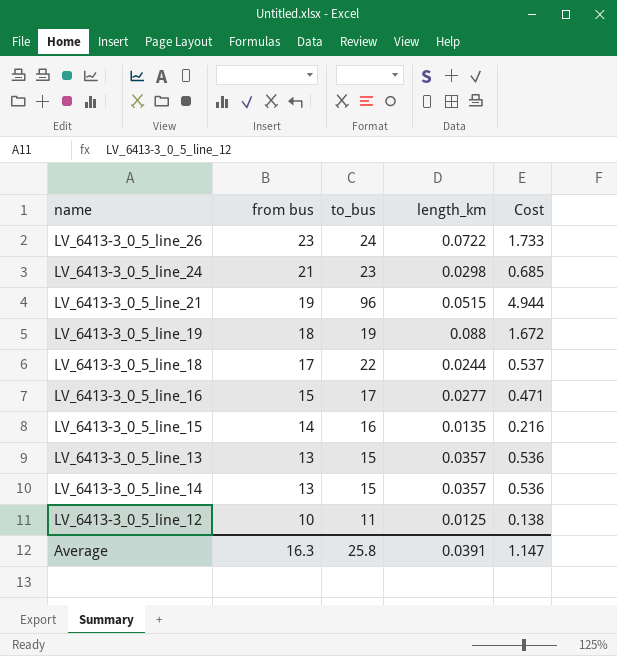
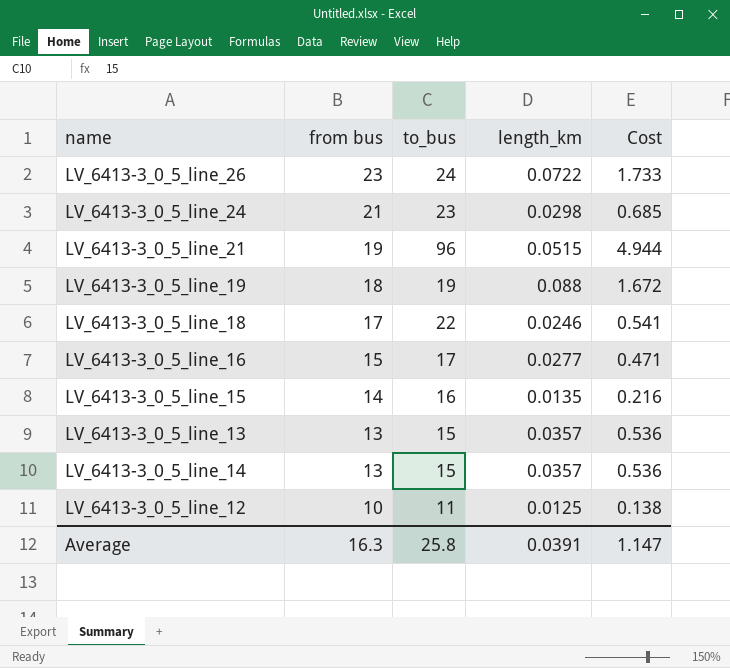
LV_6413-3_0_5_line_18 | length_km: 0.0244 -> 0.0246
LV_6413-3_0_5_line_18 | Cost: 0.537 -> 0.541

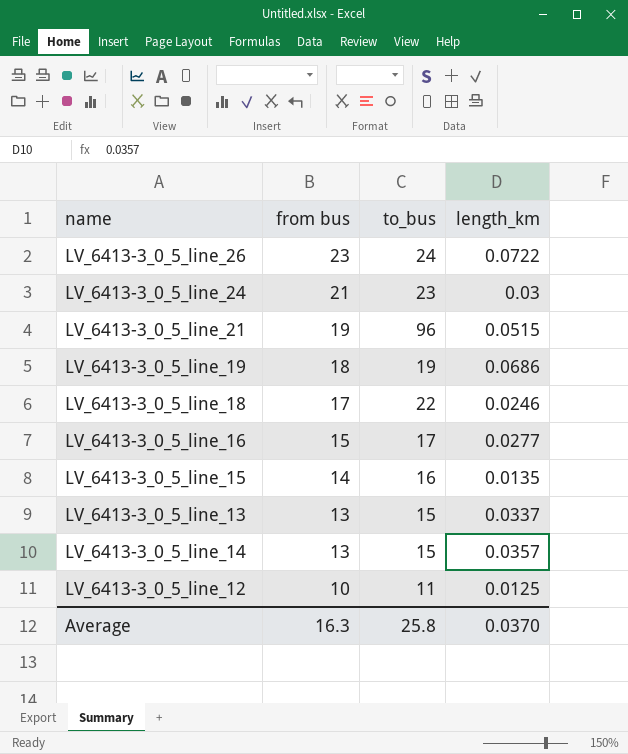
column Cost | formula: [to_bus] * [length_km] -> none
LV_6413-3_0_5_line_24 | length_km: 0.0298 -> 0.03
LV_6413-3_0_5_line_19 | length_km: 0.088 -> 0.0686
LV_6413-3_0_5_line_13 | length_km: 0.0357 -> 0.0337
Average | length_km: 0.0391 -> 0.0370

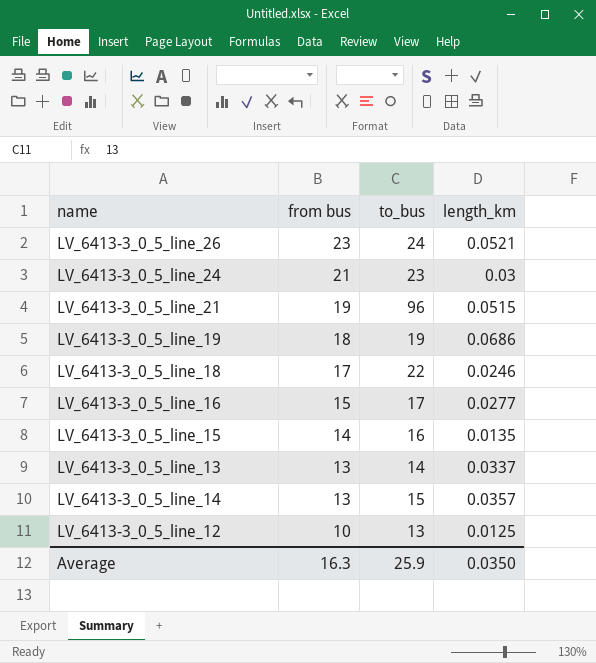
LV_6413-3_0_5_line_26 | length_km: 0.0722 -> 0.0521
LV_6413-3_0_5_line_13 | to_bus: 15 -> 14
LV_6413-3_0_5_line_12 | to_bus: 11 -> 13
Average | to_bus: 25.8 -> 25.9
Average | length_km: 0.0370 -> 0.0350

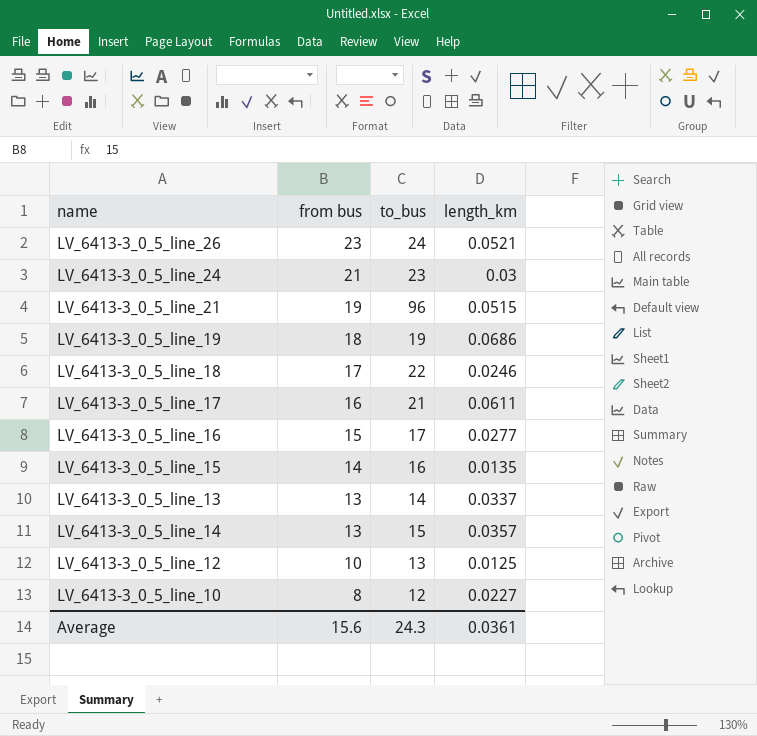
row LV_6413-3_0_5_line_17: none -> 16 | 21 | 0.0611
row LV_6413-3_0_5_line_10: none -> 8 | 12 | 0.0227
Average | from bus: 16.3 -> 15.6
Average | to_bus: 25.9 -> 24.3
Average | length_km: 0.0350 -> 0.0361

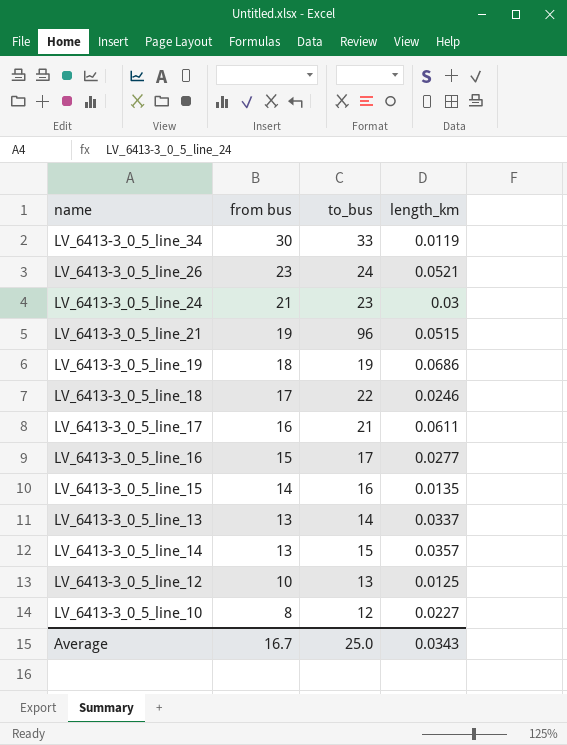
row LV_6413-3_0_5_line_34: none -> 30 | 33 | 0.0119
Average | from bus: 15.6 -> 16.7
Average | to_bus: 24.3 -> 25.0
Average | length_km: 0.0361 -> 0.0343

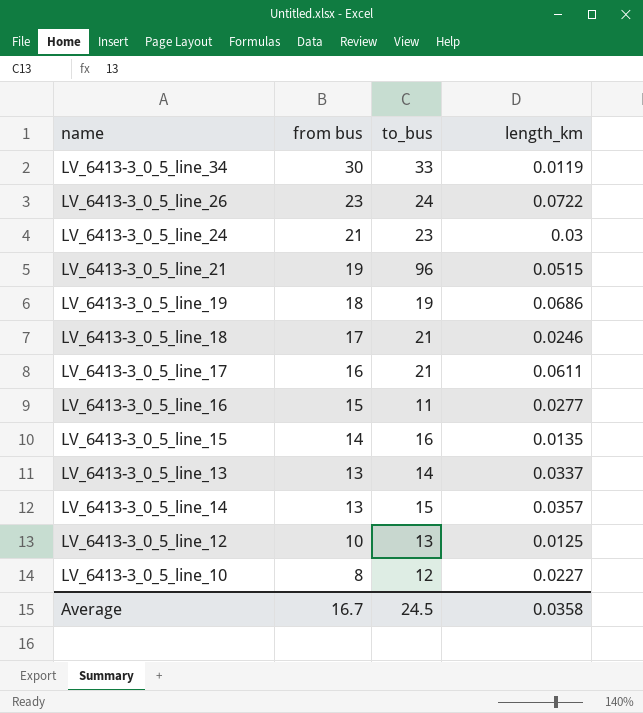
LV_6413-3_0_5_line_26 | length_km: 0.0521 -> 0.0722
LV_6413-3_0_5_line_18 | to_bus: 22 -> 21
LV_6413-3_0_5_line_16 | to_bus: 17 -> 11
Average | to_bus: 25.0 -> 24.5
Average | length_km: 0.0343 -> 0.0358

